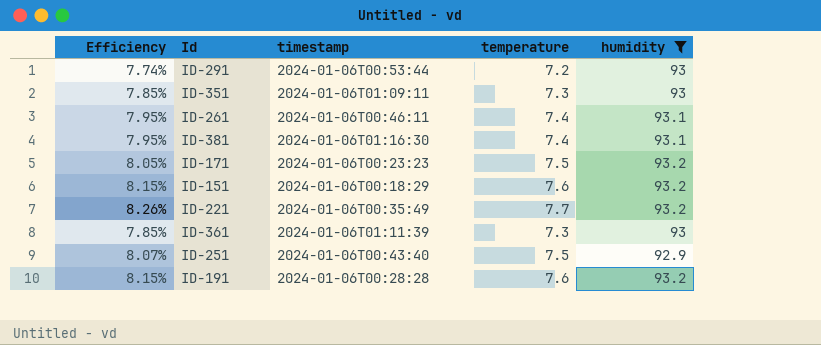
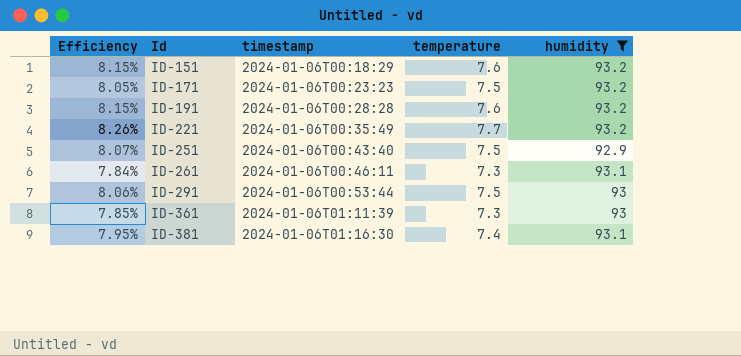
row order: none -> Id ascending
row ID-351: 7.85% | 2024-01-06T01:09:11 | 7.3 | 93 -> none
ID-261 | Efficiency: 7.95% -> 7.84%
ID-261 | temperature: 7.4 -> 7.3
ID-291 | Efficiency: 7.74% -> 8.06%
ID-291 | temperature: 7.2 -> 7.5

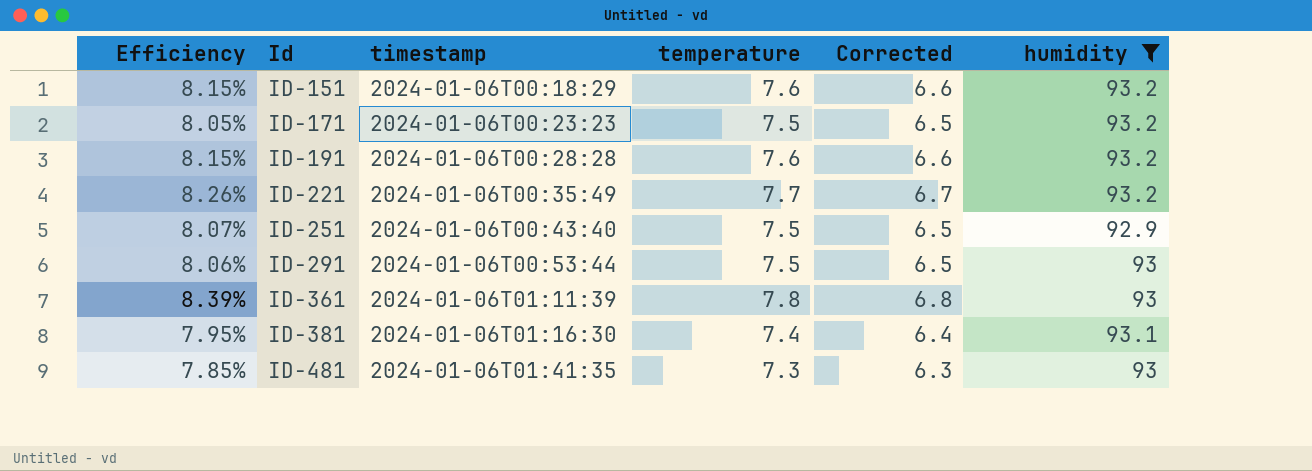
column Corrected | formula: none -> [temperature] - 1
row ID-261: 7.84% | 2024-01-06T00:46:11 | 7.3 | 93.1 -> none
ID-361 | Efficiency: 7.85% -> 8.39%
ID-361 | temperature: 7.3 -> 7.8
row ID-481: none -> 7.85% | 2024-01-06T01:41:35 | 7.3 | 6.3 | 93

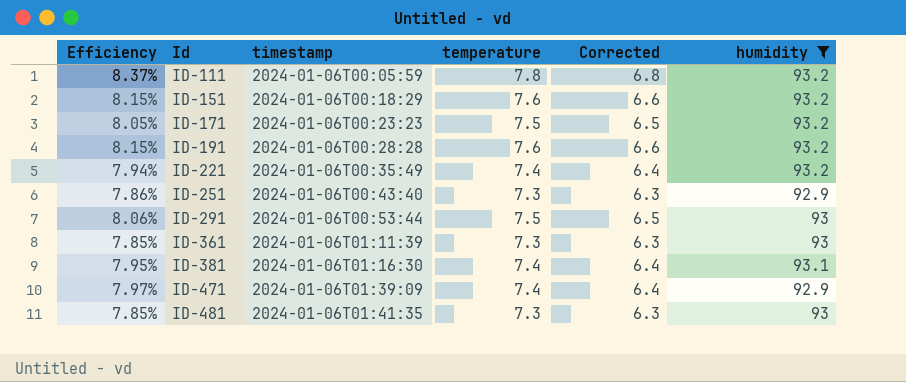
row ID-111: none -> 8.37% | 2024-01-06T00:05:59 | 7.8 | 6.8 | 93.2
ID-221 | Efficiency: 8.26% -> 7.94%
ID-221 | temperature: 7.7 -> 7.4
ID-221 | Corrected: 6.7 -> 6.4
ID-251 | Efficiency: 8.07% -> 7.86%
ID-251 | temperature: 7.5 -> 7.3
ID-251 | Corrected: 6.5 -> 6.3
ID-361 | Efficiency: 8.39% -> 7.85%
ID-361 | temperature: 7.8 -> 7.3
ID-361 | Corrected: 6.8 -> 6.3
row ID-471: none -> 7.97% | 2024-01-06T01:39:09 | 7.4 | 6.4 | 92.9

